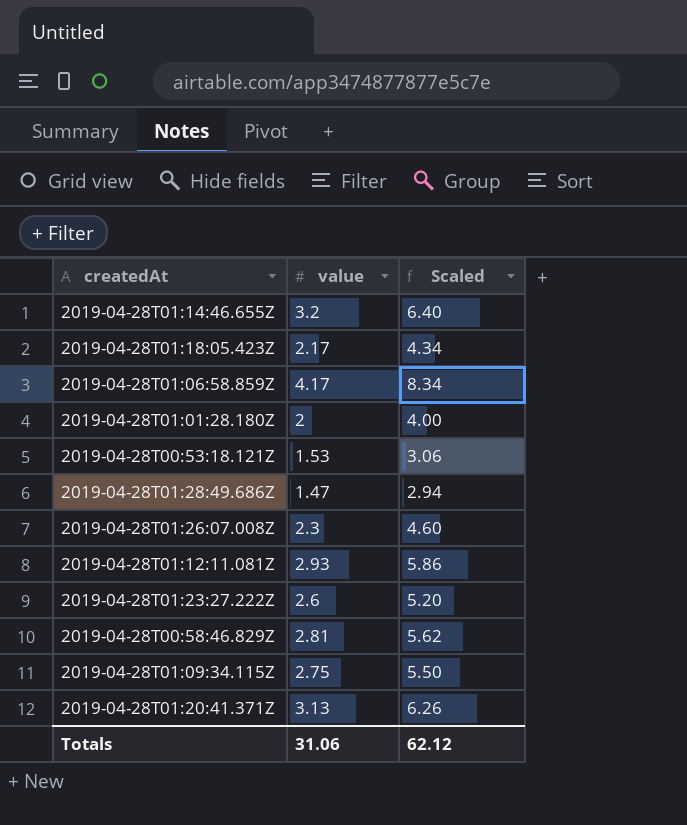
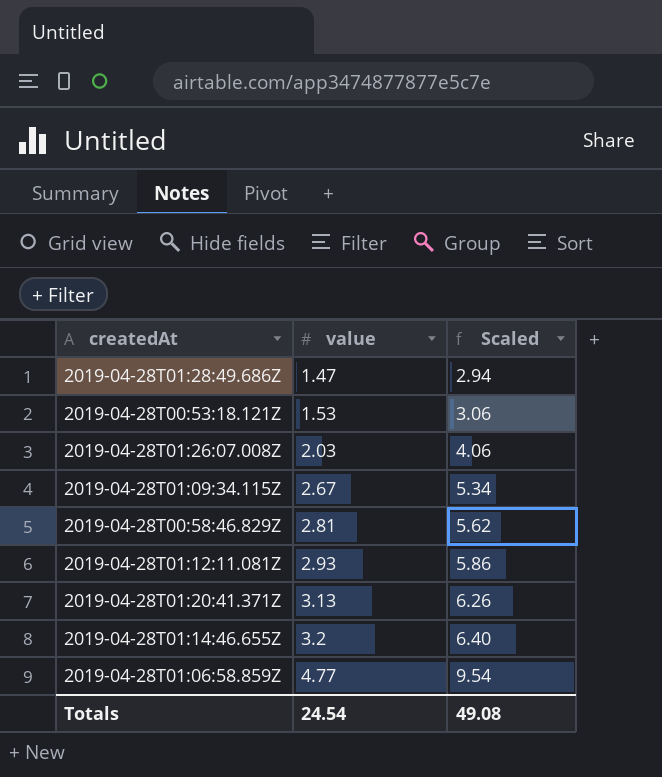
row order: none -> value ascending
row 2019-04-28T01:18:05.423Z: 2.17 | 4.34 -> none
row 2019-04-28T01:01:28.180Z: 2 | 4.00 -> none
row 2019-04-28T01:23:27.222Z: 2.6 | 5.20 -> none
2019-04-28T01:26:07.008Z | value: 2.3 -> 2.03
2019-04-28T01:26:07.008Z | Scaled: 4.60 -> 4.06
2019-04-28T01:09:34.115Z | value: 2.75 -> 2.67
2019-04-28T01:09:34.115Z | Scaled: 5.50 -> 5.34
2019-04-28T01:06:58.859Z | value: 4.17 -> 4.77
2019-04-28T01:06:58.859Z | Scaled: 8.34 -> 9.54
Totals | value: 31.06 -> 24.54
Totals | Scaled: 62.12 -> 49.08

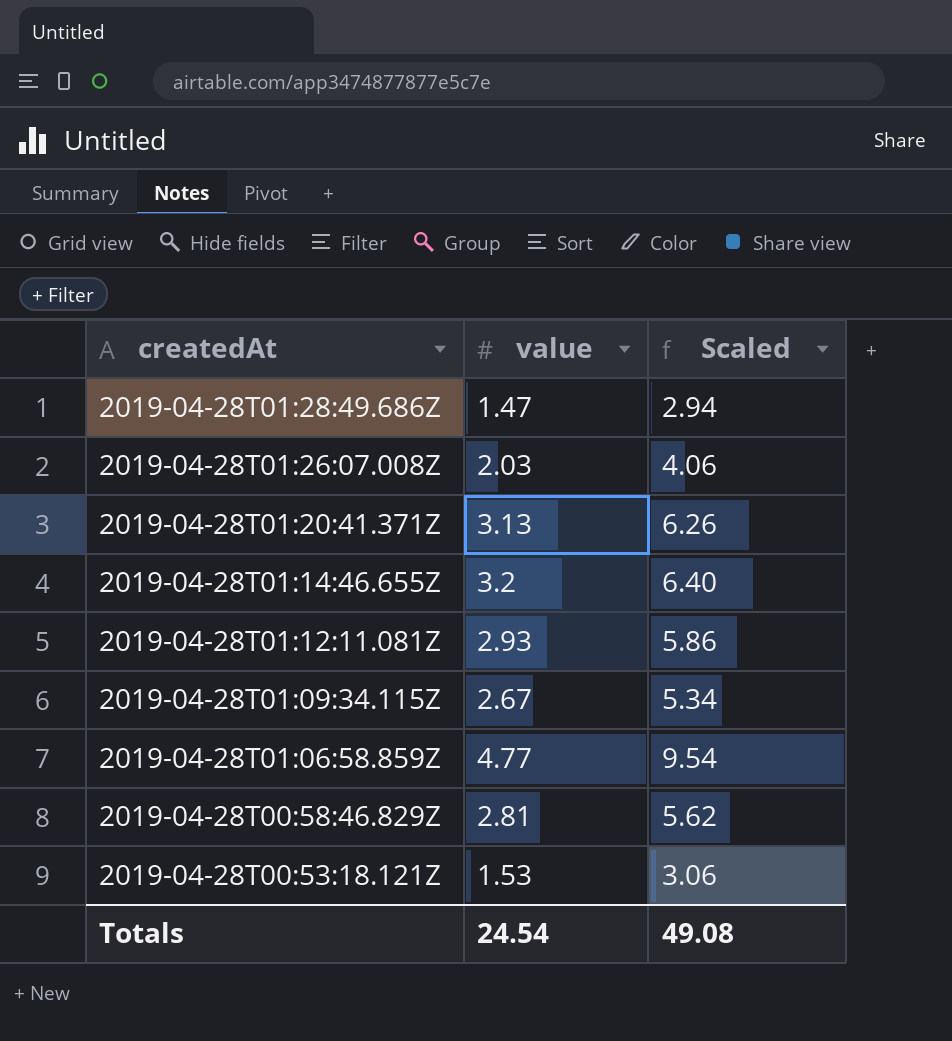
row order: value ascending -> createdAt descending

